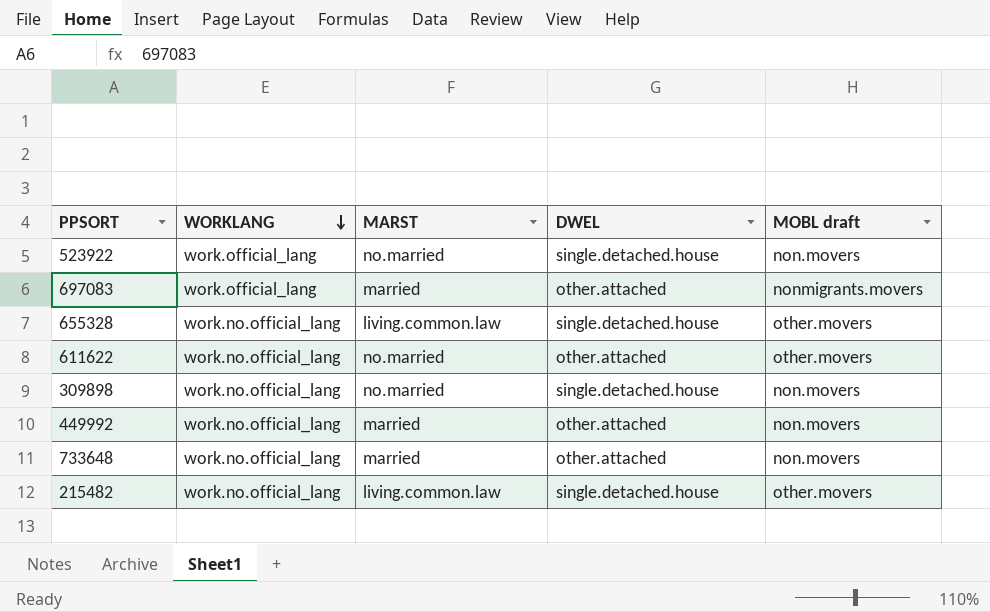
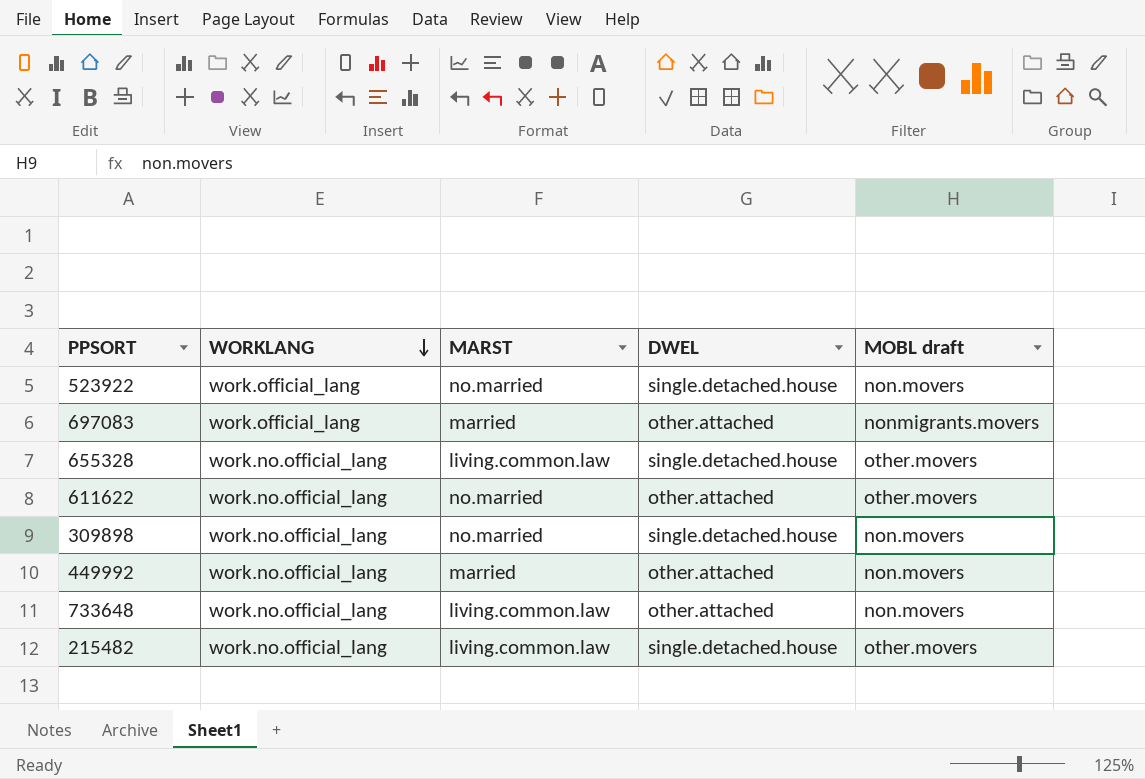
733648 | MARST: married -> living.common.law

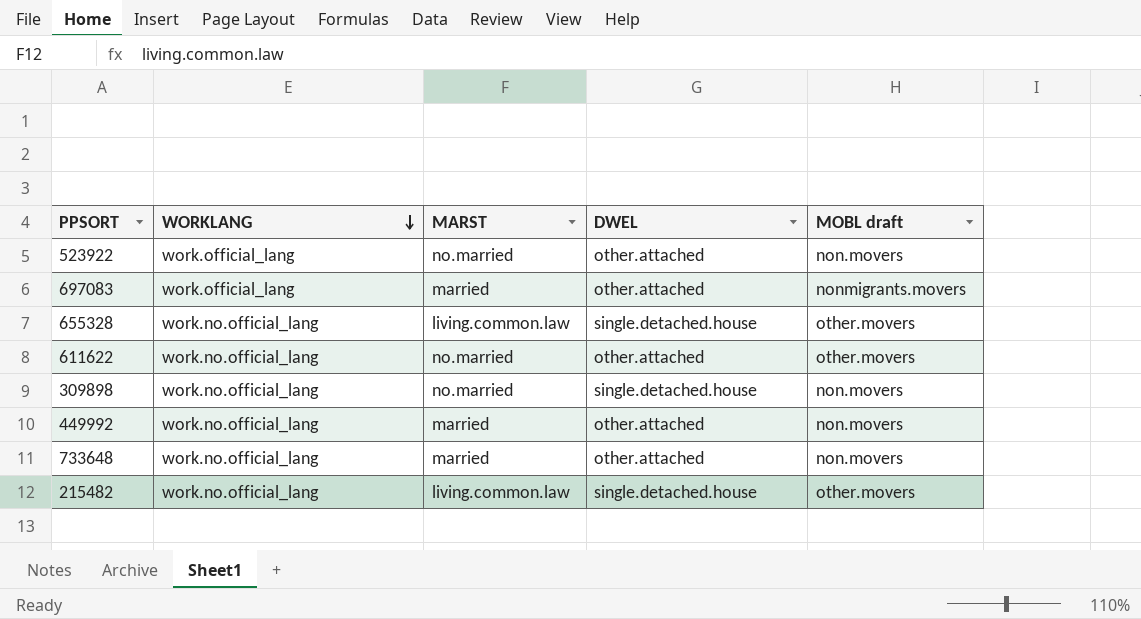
523922 | DWEL: single.detached.house -> other.attached
733648 | MARST: living.common.law -> married

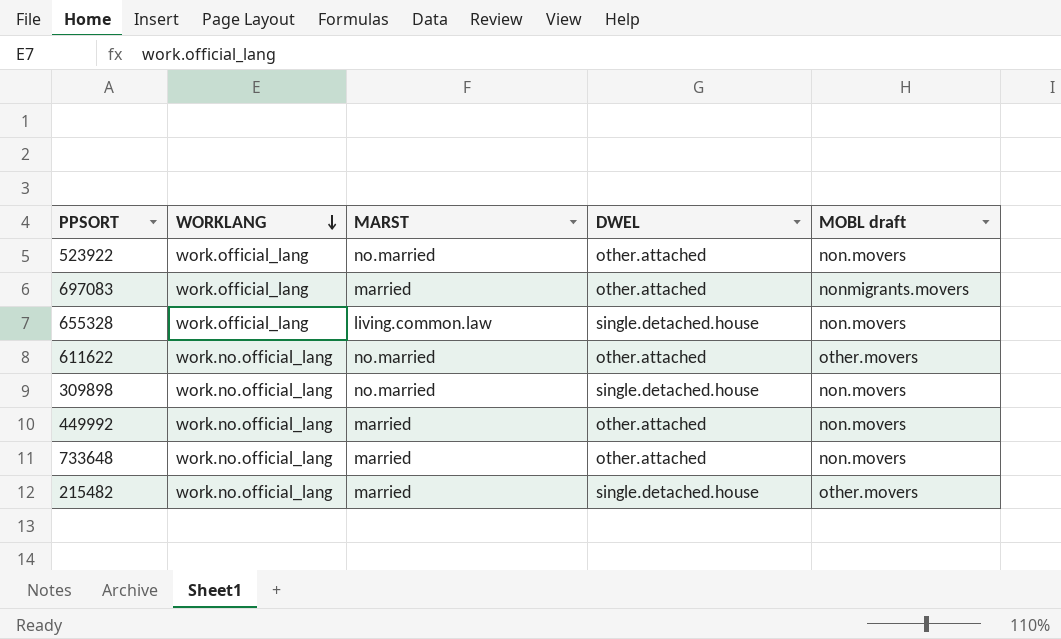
655328 | WORKLANG: work.no.official_lang -> work.official_lang
655328 | MOBL draft: other.movers -> non.movers
215482 | MARST: living.common.law -> married

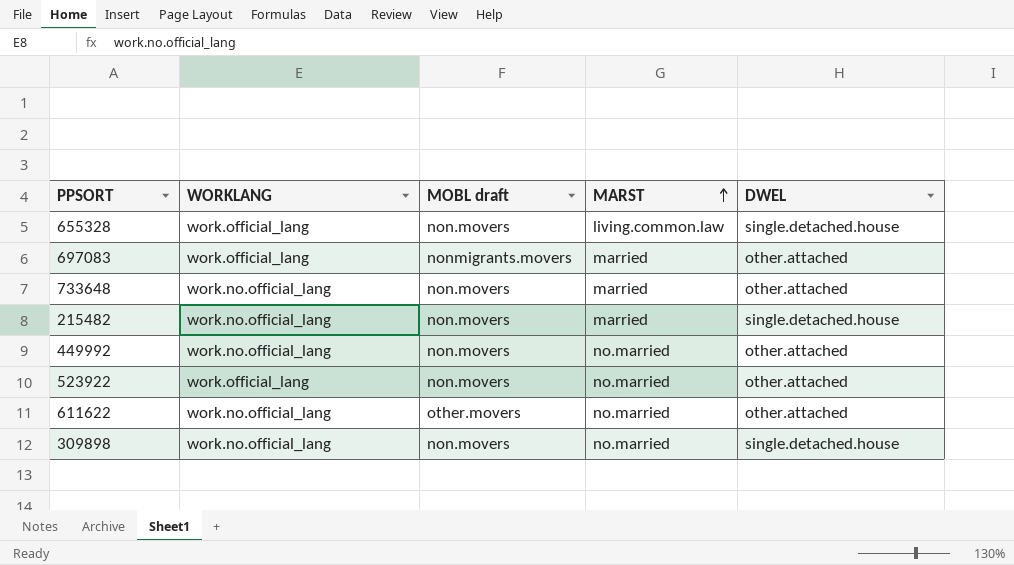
row order: WORKLANG descending -> MARST ascending
column MOBL draft | position: 5 -> 3
215482 | MOBL draft: other.movers -> non.movers
449992 | MARST: married -> no.married

